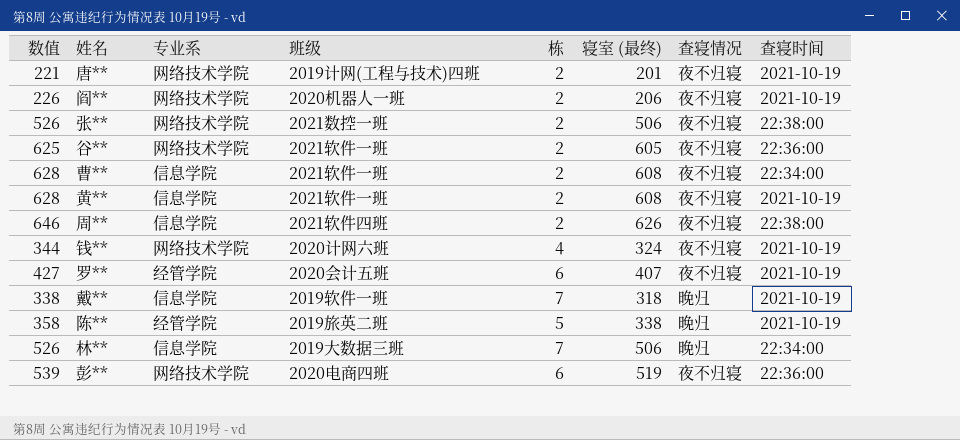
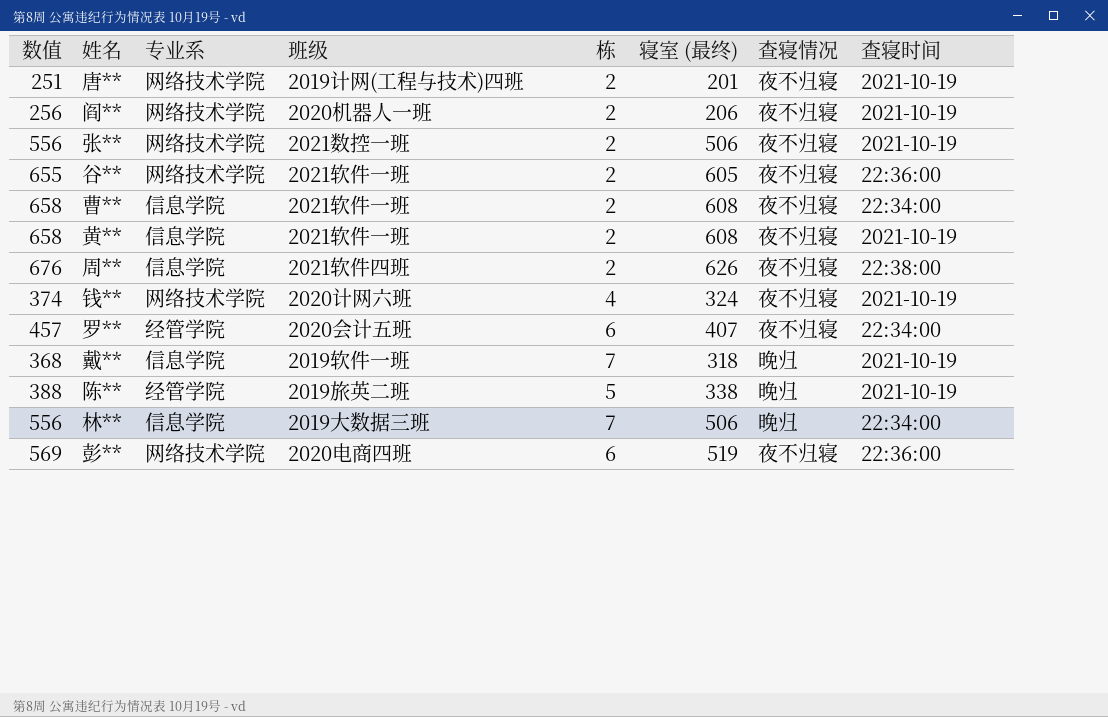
column 数值 | formula: [寝室 (最终)] + 20 -> [寝室 (最终)] + 50
张** | 查寝时间: 22:38:00 -> 2021-10-19
罗** | 查寝时间: 2021-10-19 -> 22:34:00

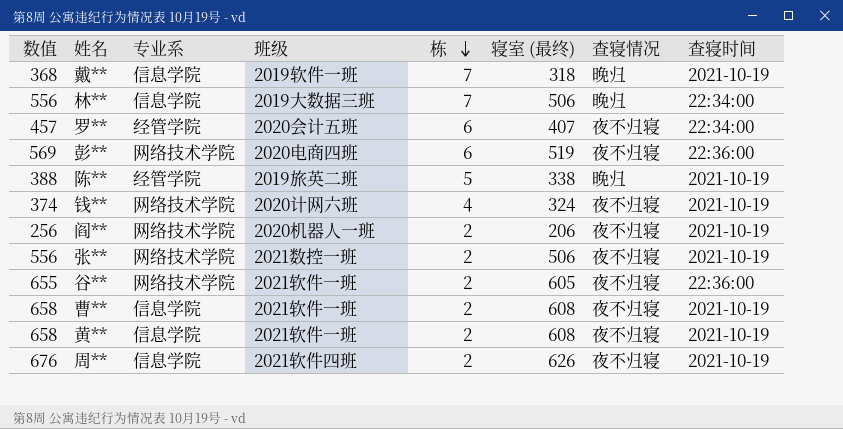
row order: none -> 栋 descending
row 唐**: 251 | 网络技术学院 | 2019计网(工程与技术)四班 | 2 | 201 | 夜不归寝 | 2021-10-19 -> none
曹** | 查寝时间: 22:34:00 -> 2021-10-19
周** | 查寝时间: 22:38:00 -> 2021-10-19

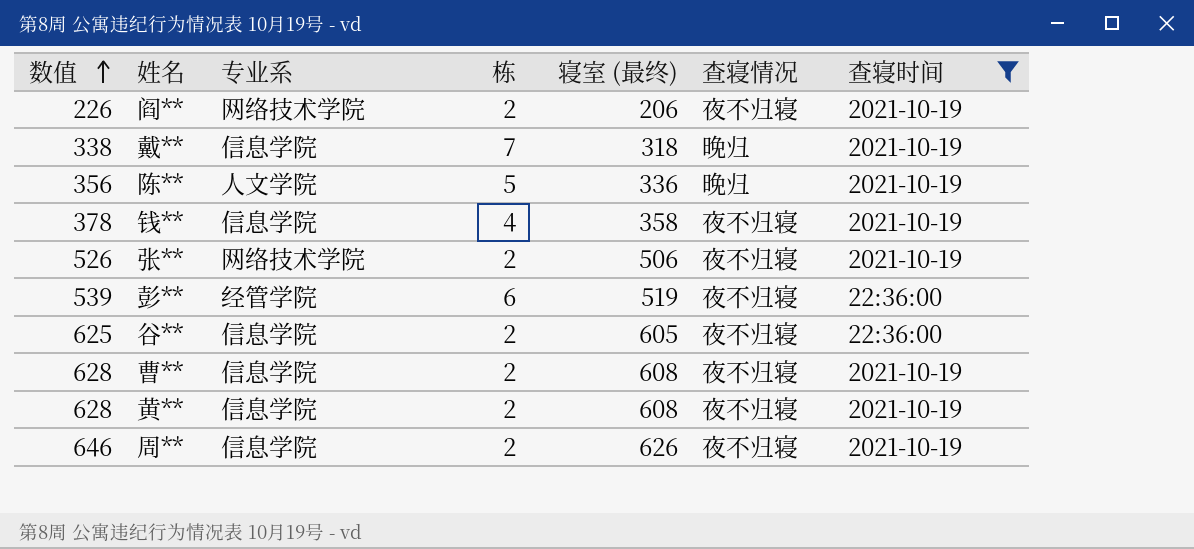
filter: none -> 查寝时间 != 22:34:00
row order: 栋 descending -> 数值 ascending
column 班级 | position: 4 -> none
column 数值 | formula: [寝室 (最终)] + 50 -> [寝室 (最终)] + 20
陈** | 专业系: 经管学院 -> 人文学院
陈** | 寝室 (最终): 338 -> 336
钱** | 专业系: 网络技术学院 -> 信息学院
钱** | 寝室 (最终): 324 -> 358
彭** | 专业系: 网络技术学院 -> 经管学院
谷** | 专业系: 网络技术学院 -> 信息学院

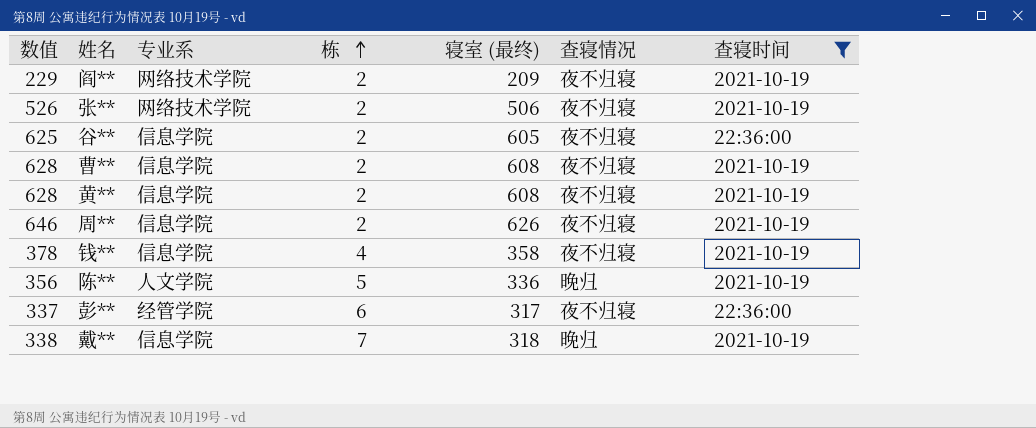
row order: 数值 ascending -> 栋 ascending
阎** | 数值: 226 -> 229
阎** | 寝室 (最终): 206 -> 209
彭** | 数值: 539 -> 337
彭** | 寝室 (最终): 519 -> 317

